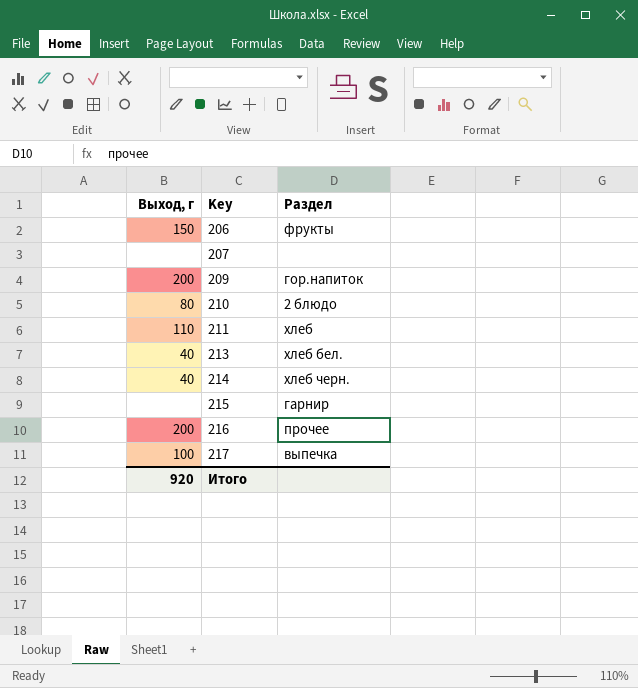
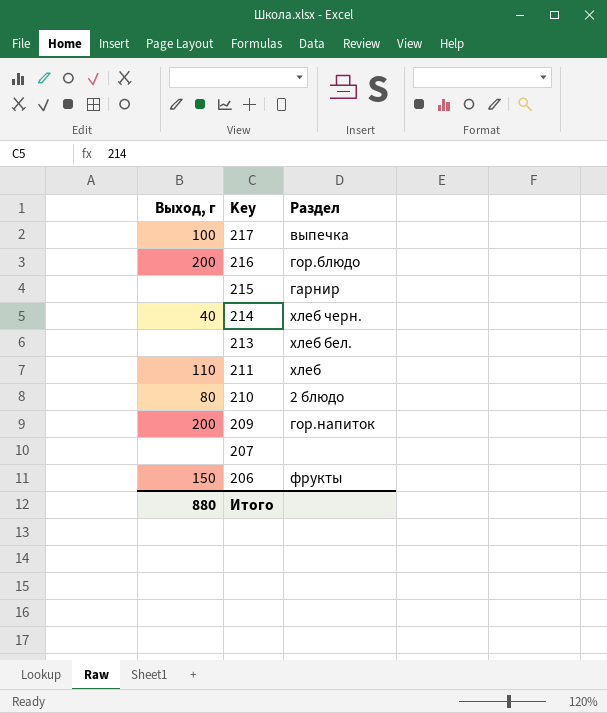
row order: Key ascending -> Key descending
216 | Раздел: прочее -> гор.блюдо
213 | Выход, г: 40 -> none
Итого | Выход, г: 920 -> 880

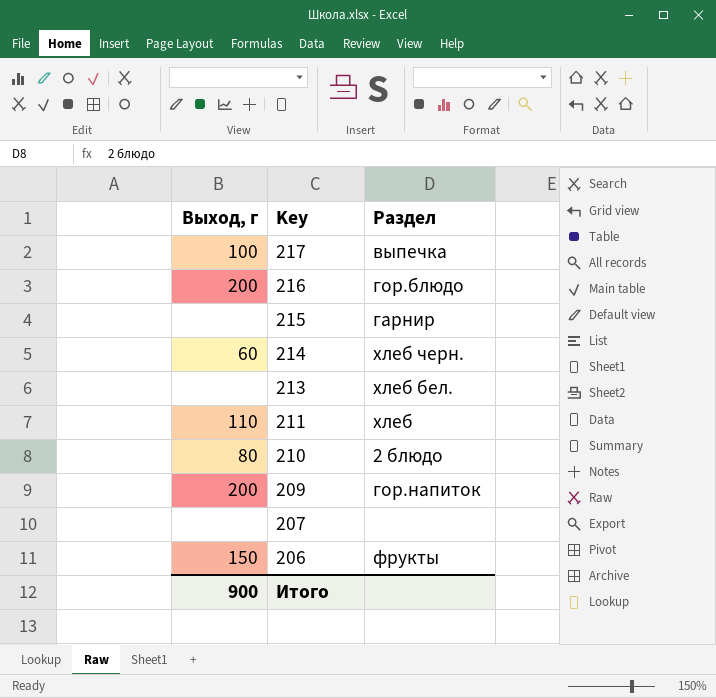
214 | Выход, г: 40 -> 60
Итого | Выход, г: 880 -> 900

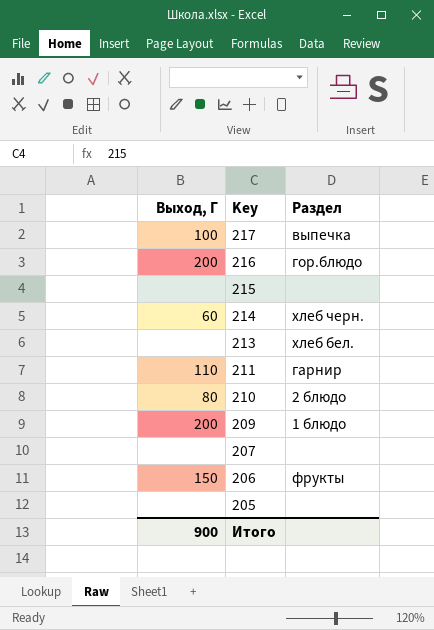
column name: Выход, г -> Выход, Г
215 | Раздел: гарнир -> none
211 | Раздел: хлеб -> гарнир
209 | Раздел: гор.напиток -> 1 блюдо
row 205: none -> none | none

